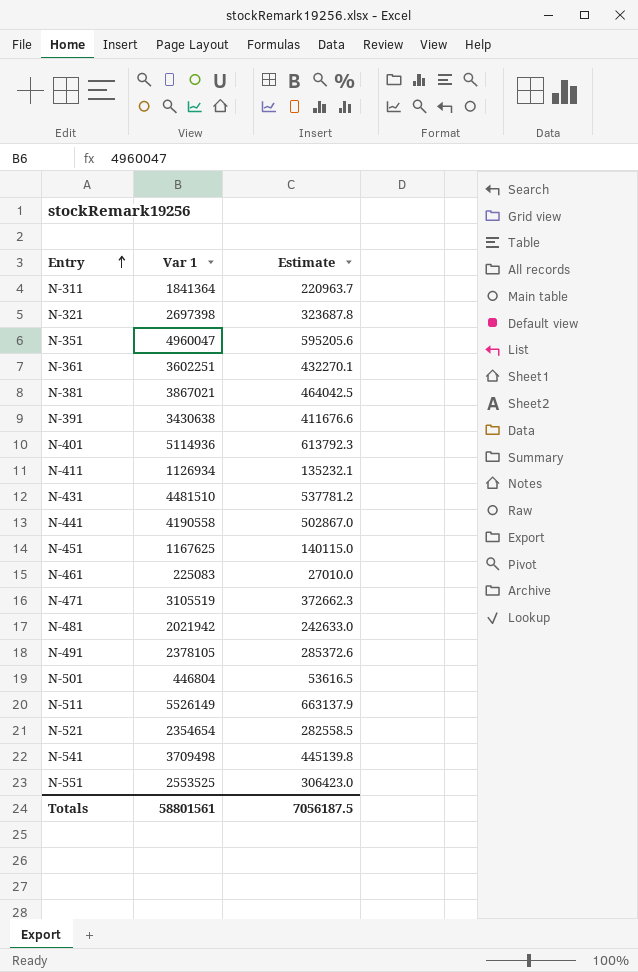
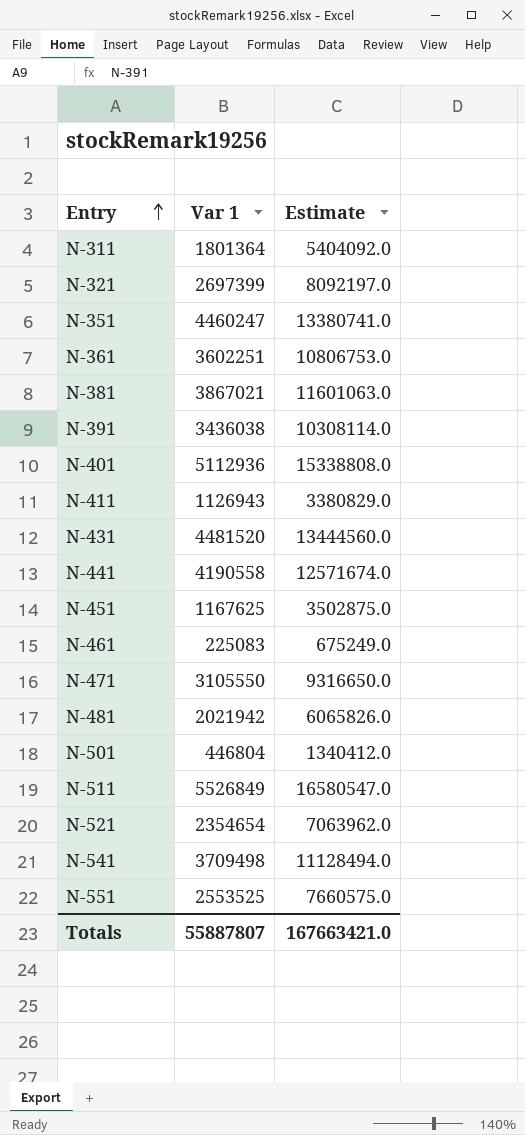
column Estimate | formula: [Var 1] * 0.12 -> [Var 1] * 3
row N-491: 2378105 | 285372.6 -> none
N-311 | Var 1: 1841364 -> 1801364
N-321 | Var 1: 2697398 -> 2697399
N-351 | Var 1: 4960047 -> 4460247
N-391 | Var 1: 3430638 -> 3436038
N-401 | Var 1: 5114936 -> 5112936
N-411 | Var 1: 1126934 -> 1126943
N-431 | Var 1: 4481510 -> 4481520
N-471 | Var 1: 3105519 -> 3105550
N-511 | Var 1: 5526149 -> 5526849
Totals | Var 1: 58801561 -> 55887807
Totals | Estimate: 7056187.5 -> 167663421.0

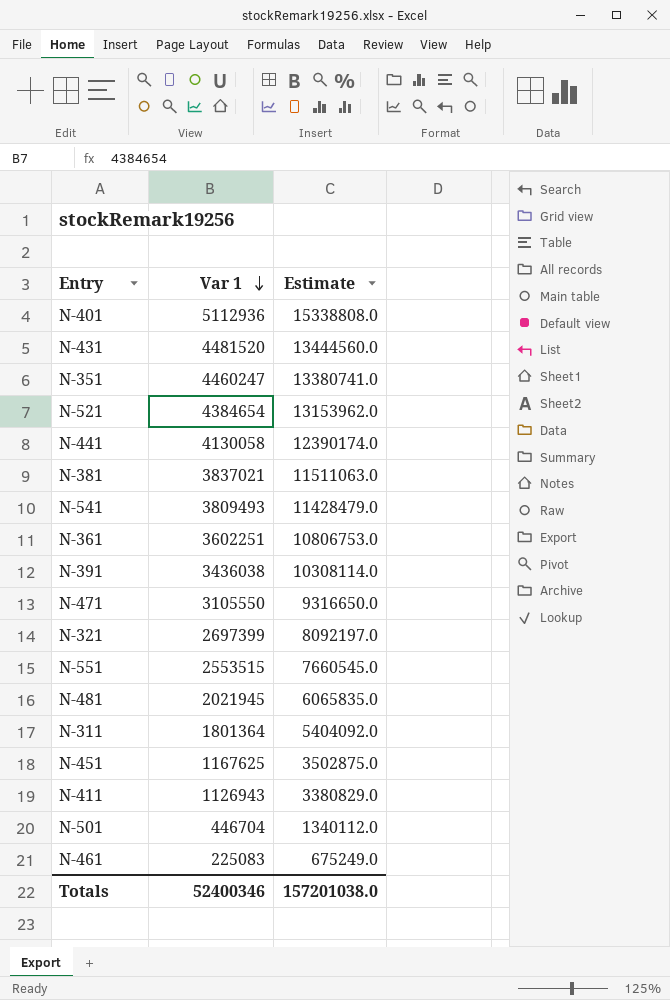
row order: Entry ascending -> Var 1 descending
row N-511: 5526849 | 16580547.0 -> none
N-521 | Var 1: 2354654 -> 4384654
N-521 | Estimate: 7063962.0 -> 13153962.0
N-441 | Var 1: 4190558 -> 4130058
N-441 | Estimate: 12571674.0 -> 12390174.0
N-381 | Var 1: 3867021 -> 3837021
N-381 | Estimate: 11601063.0 -> 11511063.0
N-541 | Var 1: 3709498 -> 3809493
N-541 | Estimate: 11128494.0 -> 11428479.0
N-551 | Var 1: 2553525 -> 2553515
N-551 | Estimate: 7660575.0 -> 7660545.0
N-481 | Var 1: 2021942 -> 2021945
N-481 | Estimate: 6065826.0 -> 6065835.0
N-501 | Var 1: 446804 -> 446704
N-501 | Estimate: 1340412.0 -> 1340112.0
Totals | Var 1: 55887807 -> 52400346
Totals | Estimate: 167663421.0 -> 157201038.0

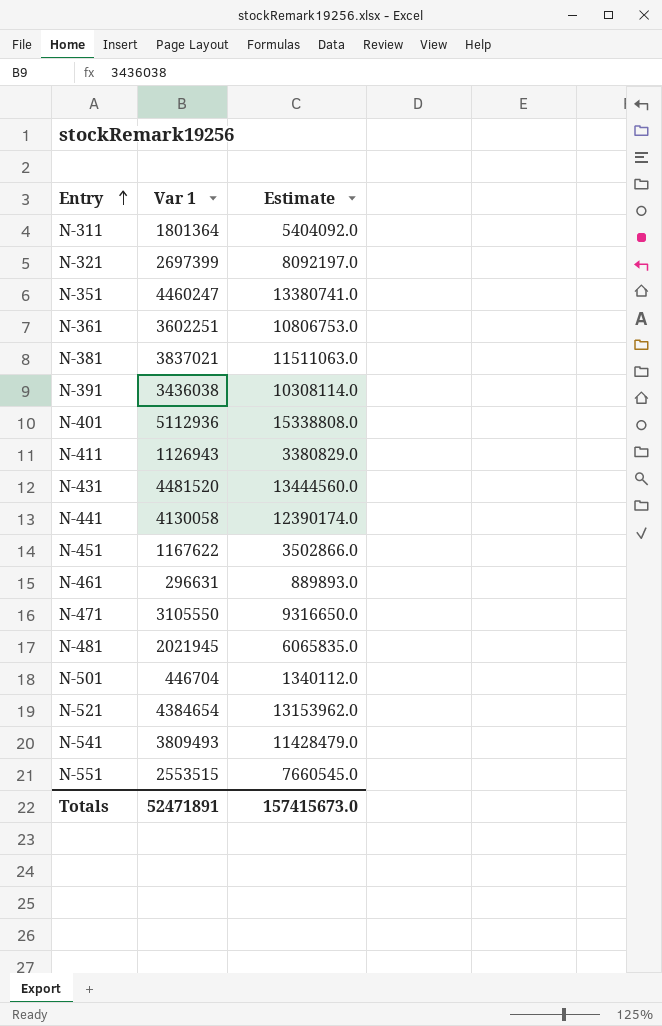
row order: Var 1 descending -> Entry ascending
N-451 | Var 1: 1167625 -> 1167622
N-451 | Estimate: 3502875.0 -> 3502866.0
N-461 | Var 1: 225083 -> 296631
N-461 | Estimate: 675249.0 -> 889893.0
Totals | Var 1: 52400346 -> 52471891
Totals | Estimate: 157201038.0 -> 157415673.0

